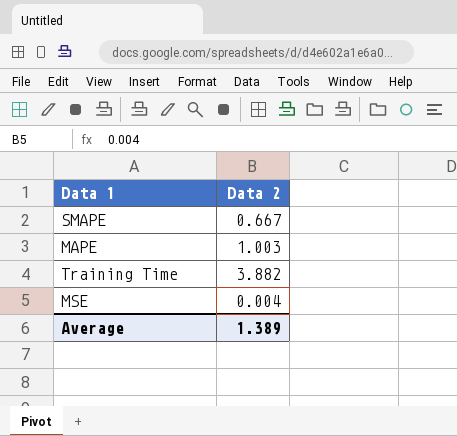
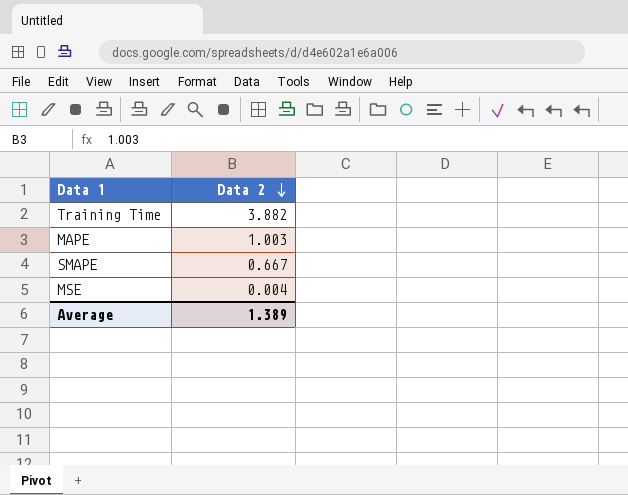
row order: none -> Data 2 descending

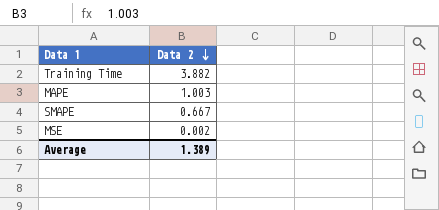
MSE | Data 2: 0.004 -> 0.002

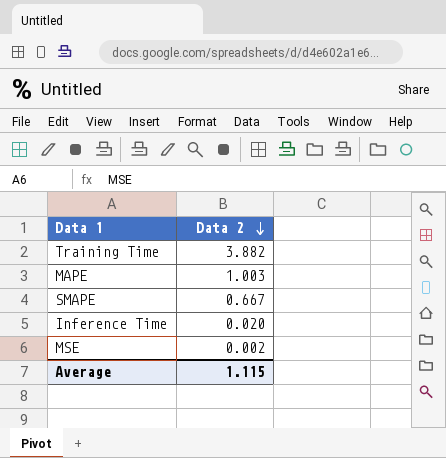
row Inference Time: none -> 0.020
Average | Data 2: 1.389 -> 1.115

